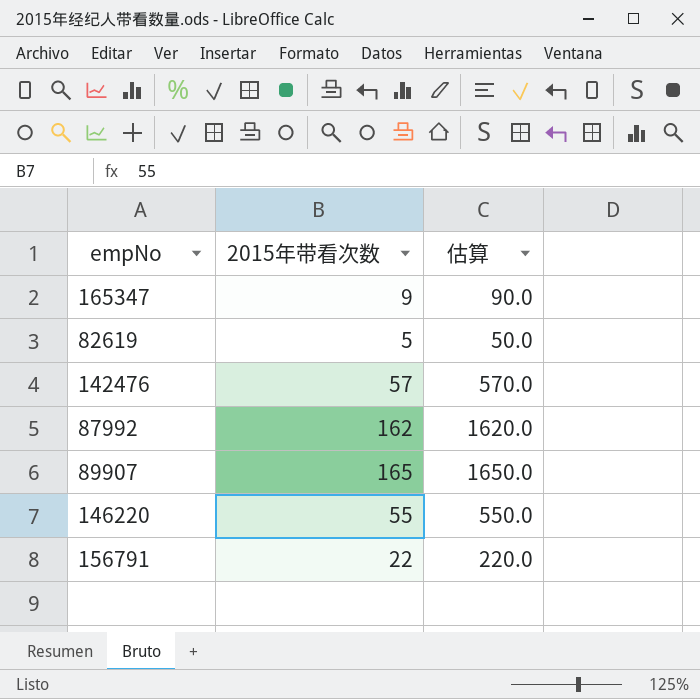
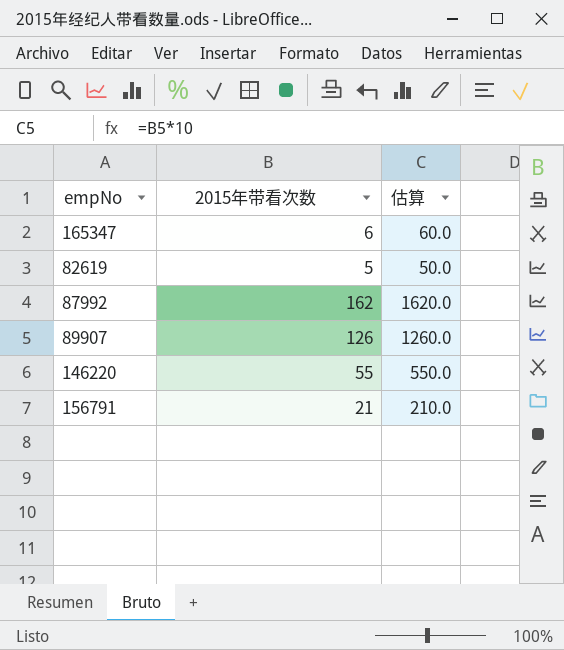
row 142476: 57 | 570.0 -> none
165347 | 2015年带看次数: 9 -> 6
165347 | 估算: 90.0 -> 60.0
89907 | 2015年带看次数: 165 -> 126
89907 | 估算: 1650.0 -> 1260.0
156791 | 2015年带看次数: 22 -> 21
156791 | 估算: 220.0 -> 210.0

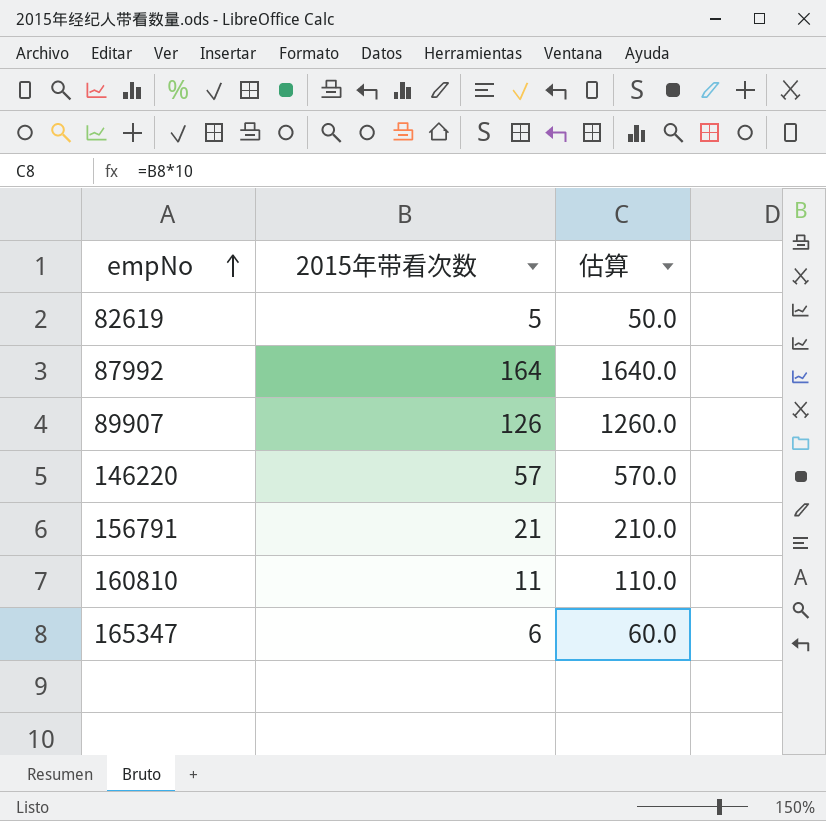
row order: none -> empNo ascending
87992 | 2015年带看次数: 162 -> 164
87992 | 估算: 1620.0 -> 1640.0
146220 | 2015年带看次数: 55 -> 57
146220 | 估算: 550.0 -> 570.0
row 160810: none -> 11 | 110.0

